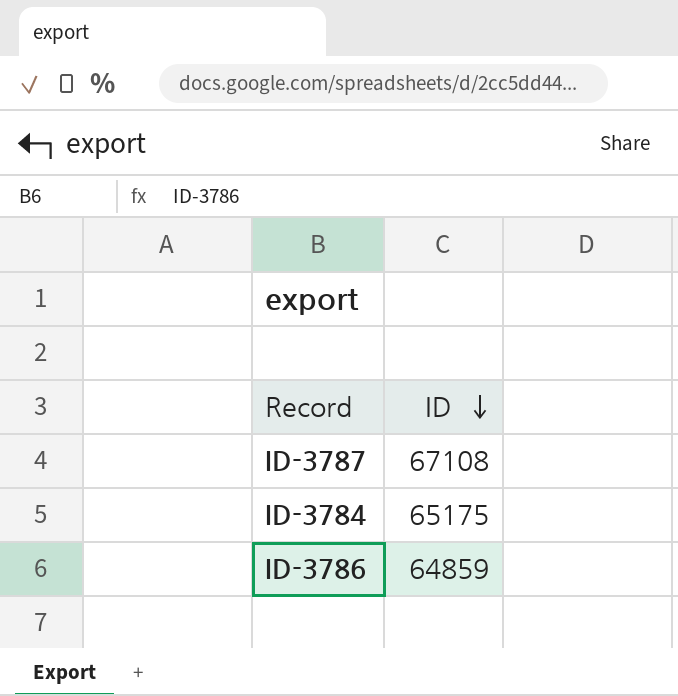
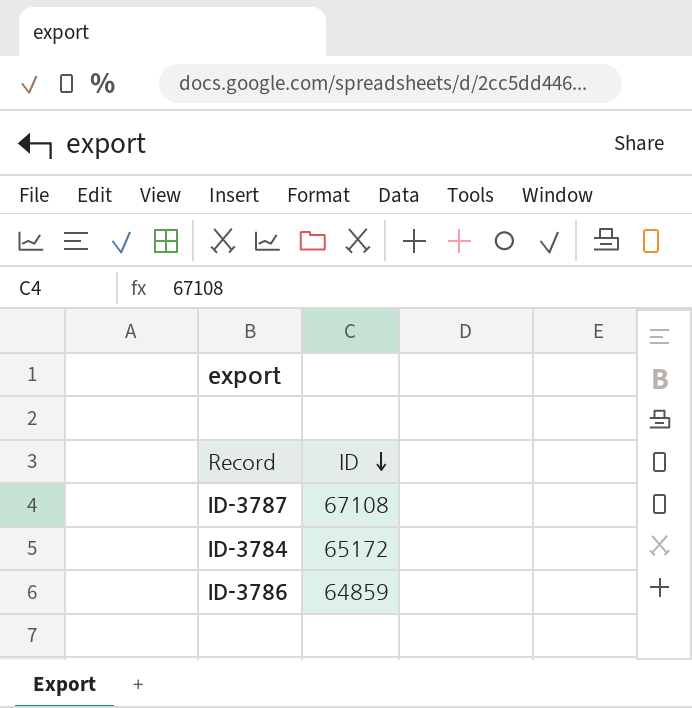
ID-3784 | ID: 65175 -> 65172

